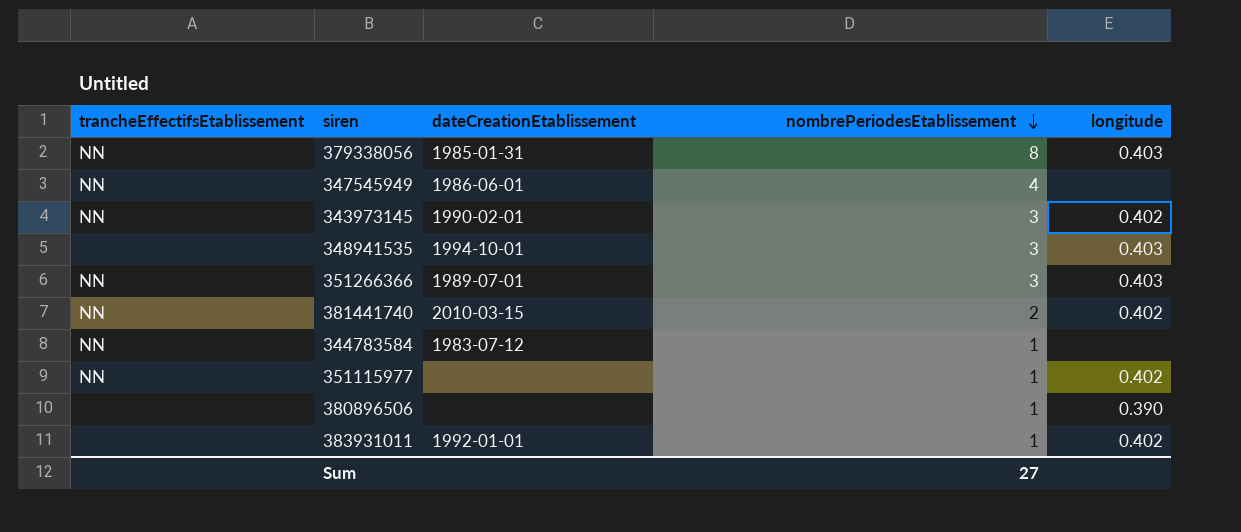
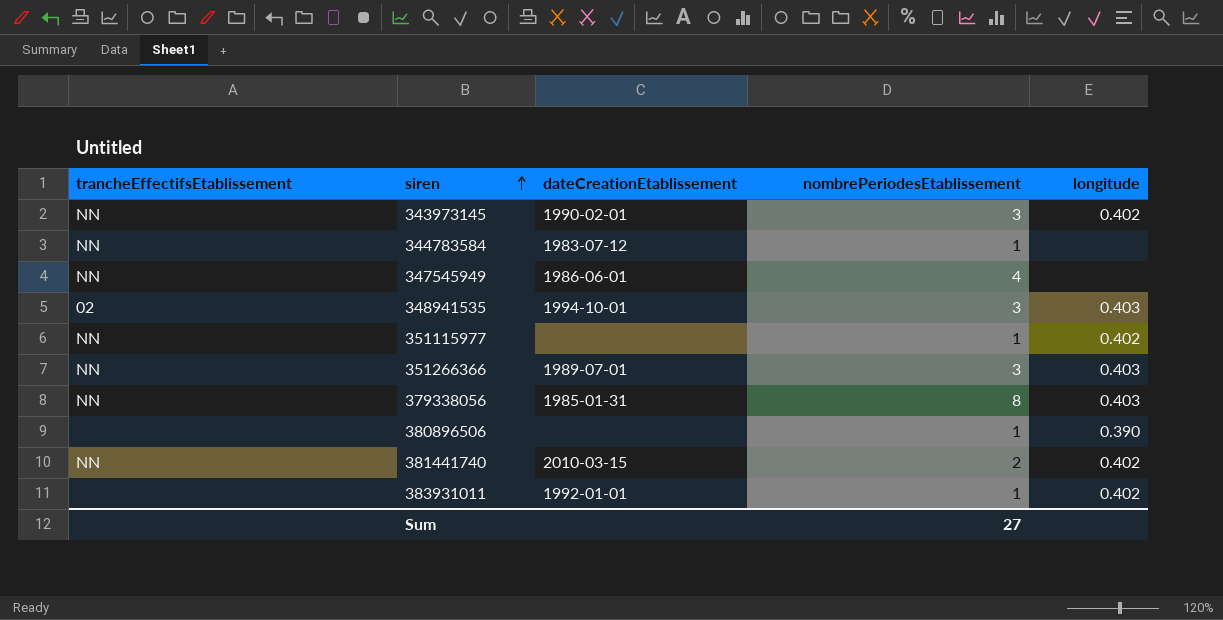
row order: nombrePeriodesEtablissement descending -> siren ascending
348941535 | trancheEffectifsEtablissement: none -> 02

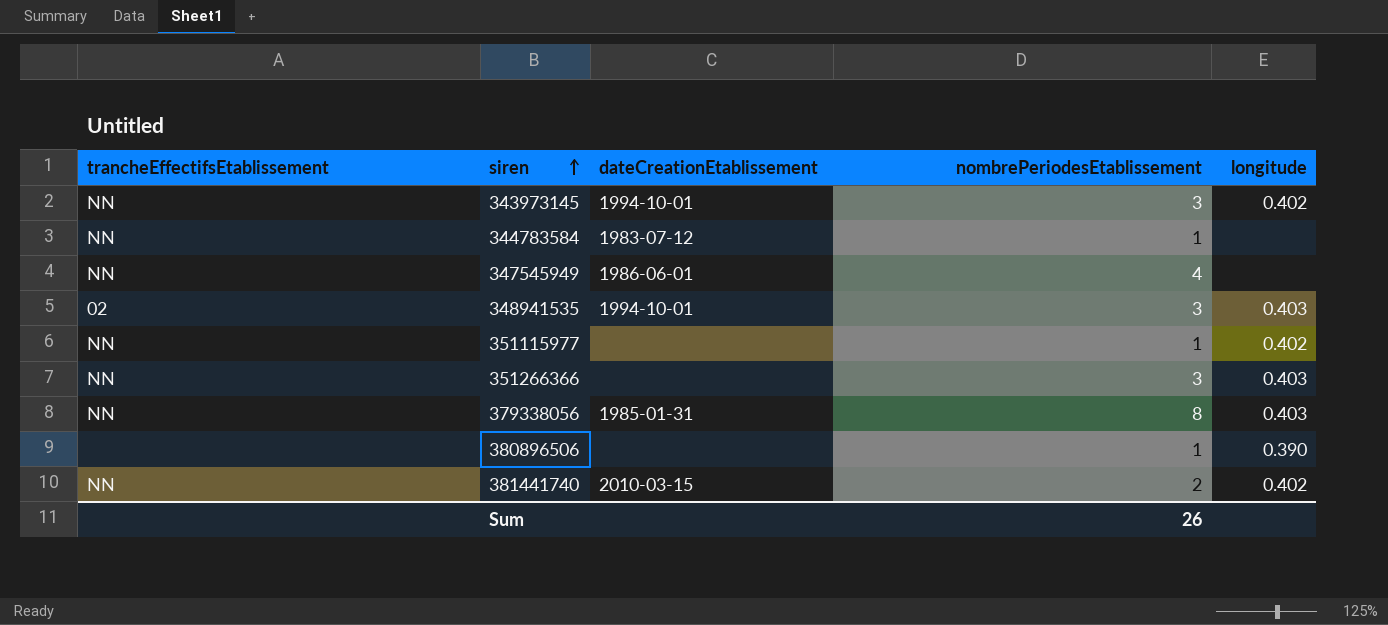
row 383931011: none | 1992-01-01 | 1 | 0.402 -> none
343973145 | dateCreationEtablissement: 1990-02-01 -> 1994-10-01
351266366 | dateCreationEtablissement: 1989-07-01 -> none
Sum | nombrePeriodesEtablissement: 27 -> 26

